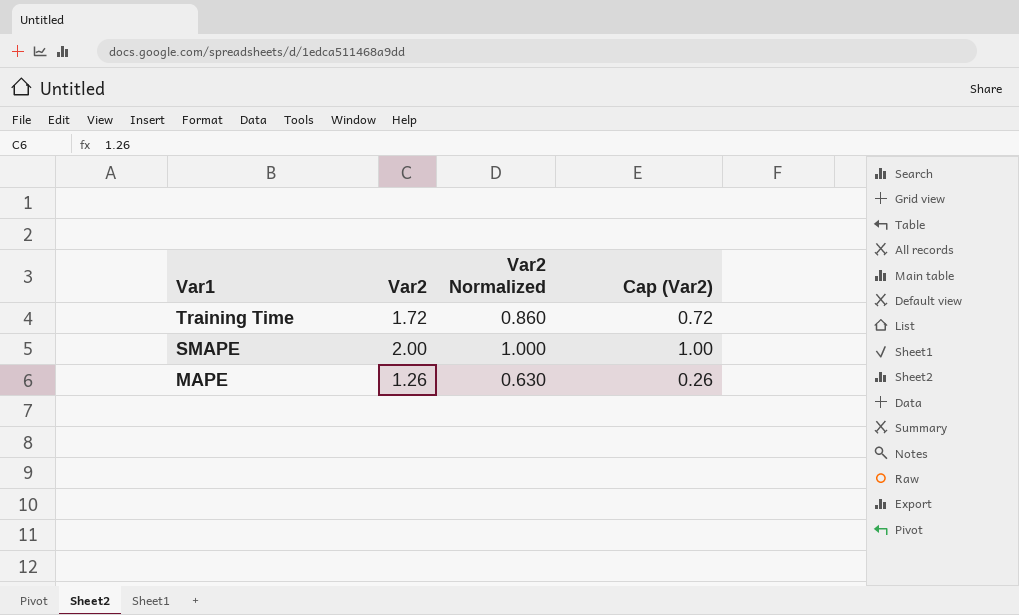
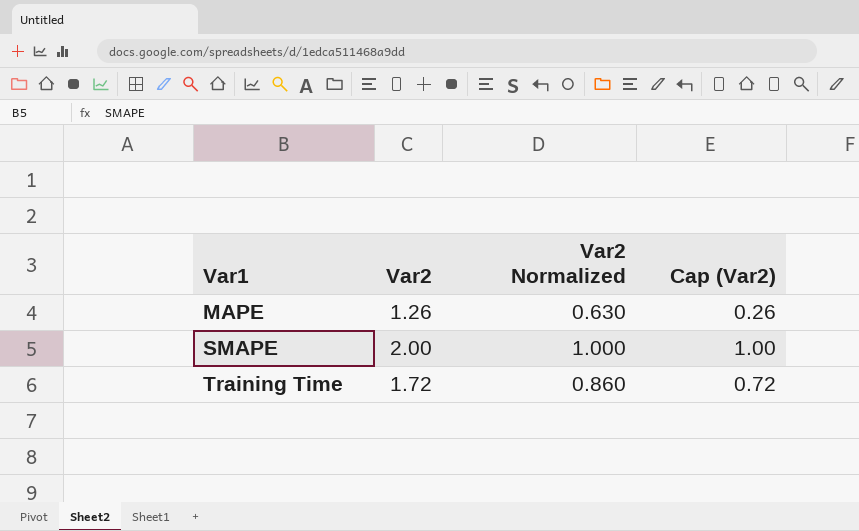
row order: Var1 descending -> Var1 ascending

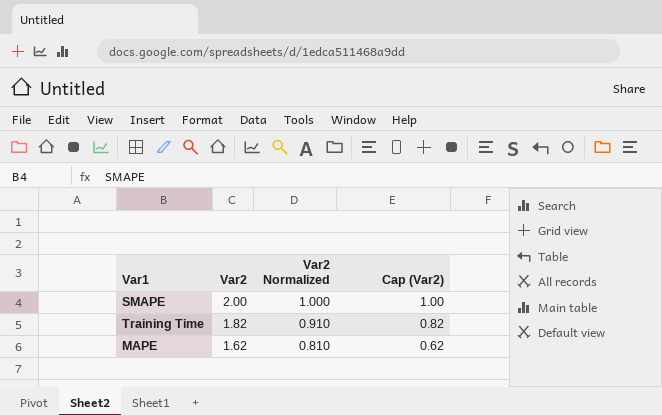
row order: Var1 ascending -> Var2 descending
Training Time | Var2: 1.72 -> 1.82
Training Time | Var2 Normalized: 0.860 -> 0.910
Training Time | Cap (Var2): 0.72 -> 0.82
MAPE | Var2: 1.26 -> 1.62
MAPE | Var2 Normalized: 0.630 -> 0.810
MAPE | Cap (Var2): 0.26 -> 0.62

